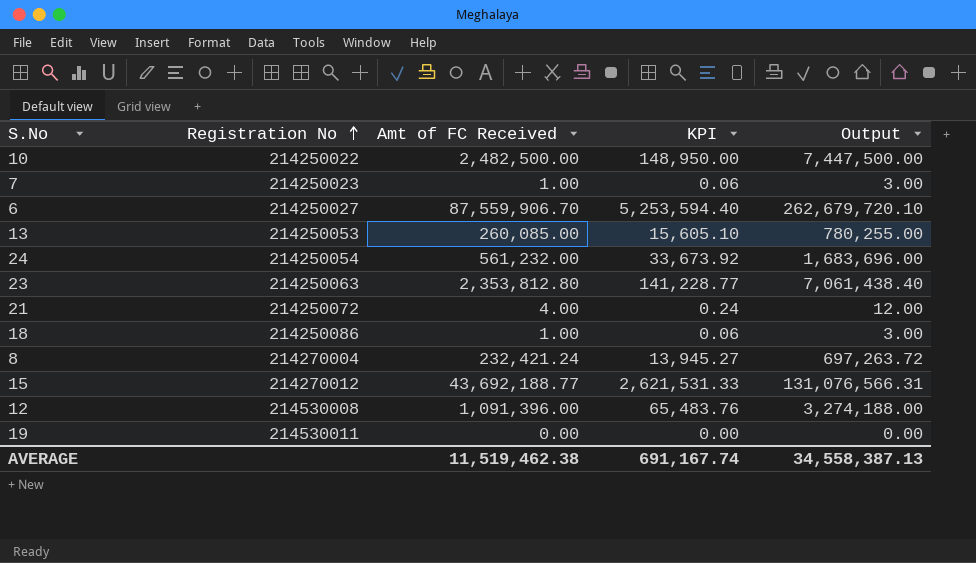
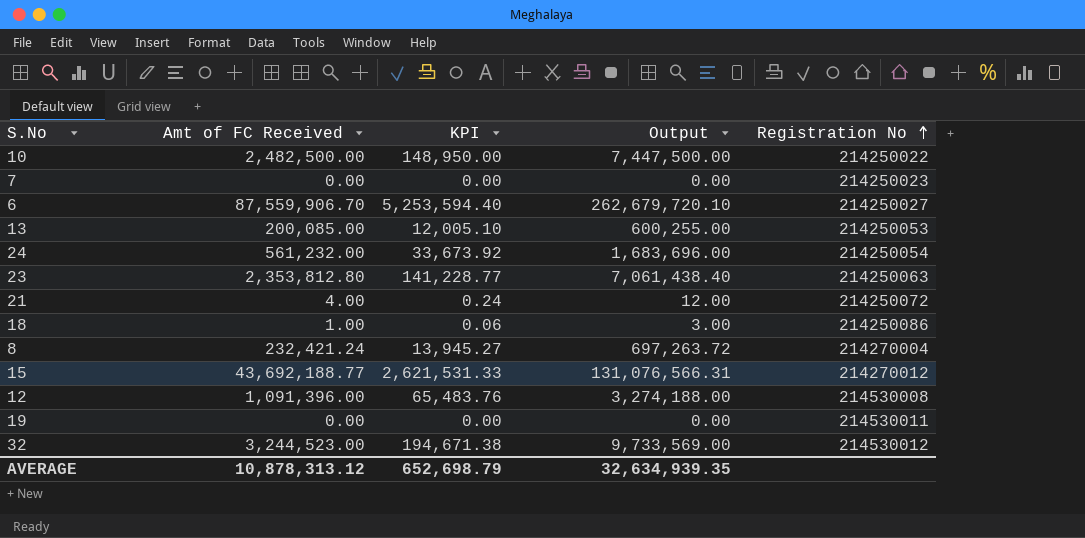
column Registration No | position: 2 -> 5
7 | Amt of FC Received: 1.00 -> 0.00
7 | KPI: 0.06 -> 0.00
7 | Output: 3.00 -> 0.00
13 | Amt of FC Received: 260,085.00 -> 200,085.00
13 | KPI: 15,605.10 -> 12,005.10
13 | Output: 780,255.00 -> 600,255.00
row 32: none -> 3,244,523.00 | 194,671.38 | 9,733,569.00 | 214530012
AVERAGE | Amt of FC Received: 11,519,462.38 -> 10,878,313.12
AVERAGE | KPI: 691,167.74 -> 652,698.79
AVERAGE | Output: 34,558,387.13 -> 32,634,939.35

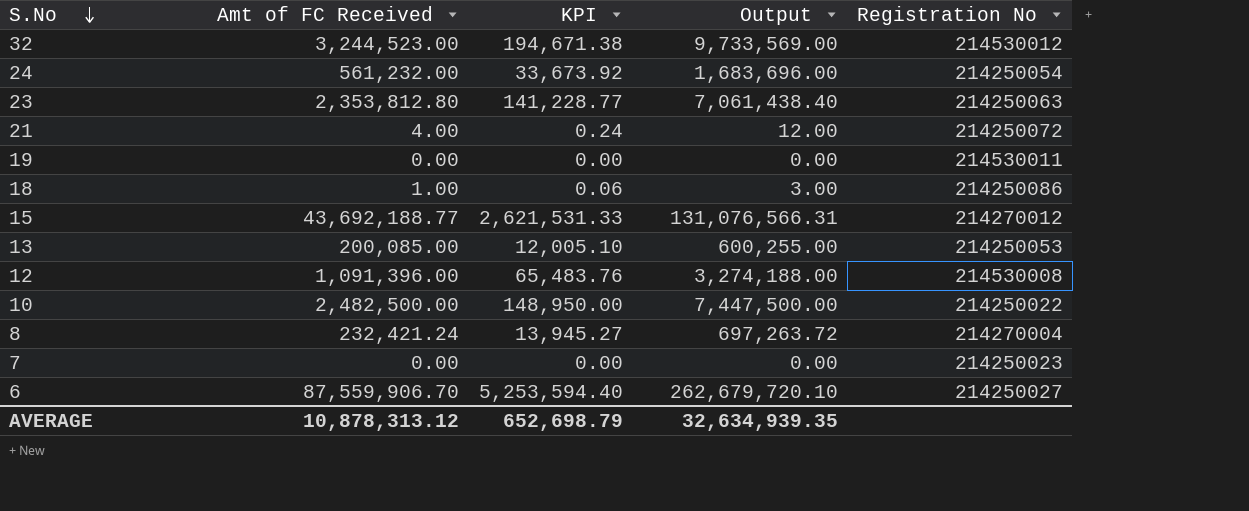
row order: Registration No ascending -> S.No descending

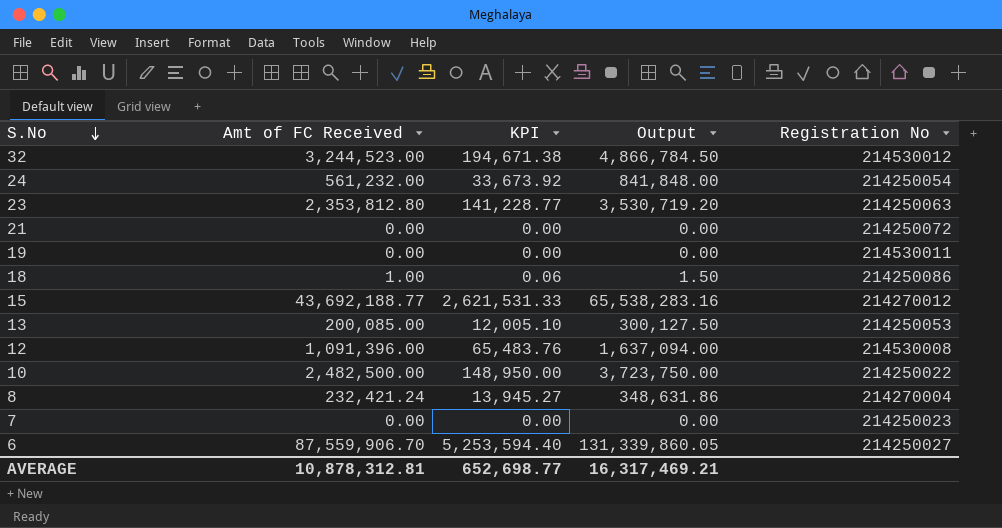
column Output | formula: [Amt of FC Received] * 3 -> [Amt of FC Received] * 1.5
21 | Amt of FC Received: 4.00 -> 0.00
21 | KPI: 0.24 -> 0.00
AVERAGE | Amt of FC Received: 10,878,313.12 -> 10,878,312.81
AVERAGE | KPI: 652,698.79 -> 652,698.77
AVERAGE | Output: 32,634,939.35 -> 16,317,469.21

